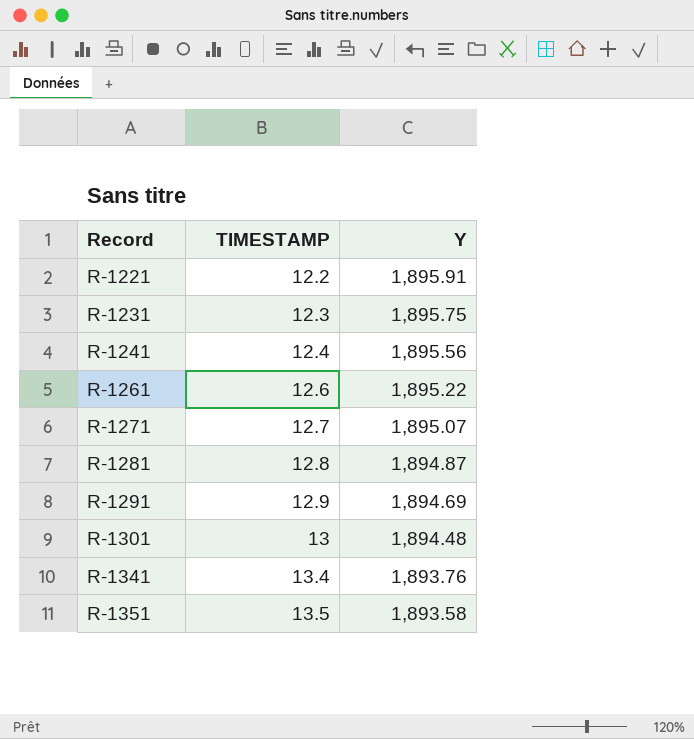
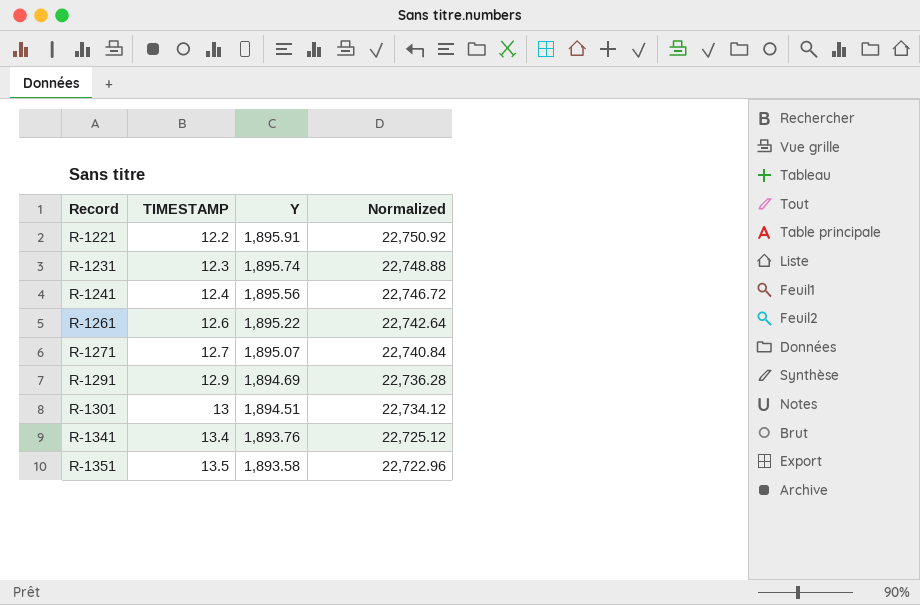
column Normalized | formula: none -> [Y] * 12
row R-1281: 12.8 | 1,894.87 -> none
R-1231 | Y: 1,895.75 -> 1,895.74
R-1301 | Y: 1,894.48 -> 1,894.51

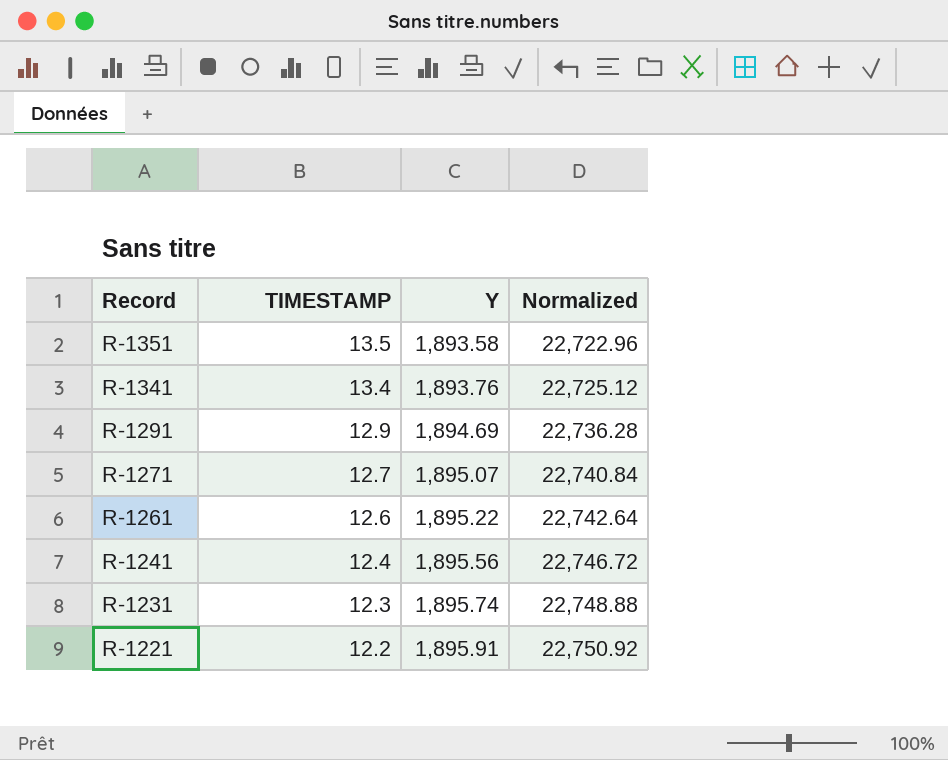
row order: Record ascending -> Record descending
row R-1301: 13 | 1,894.51 | 22,734.12 -> none

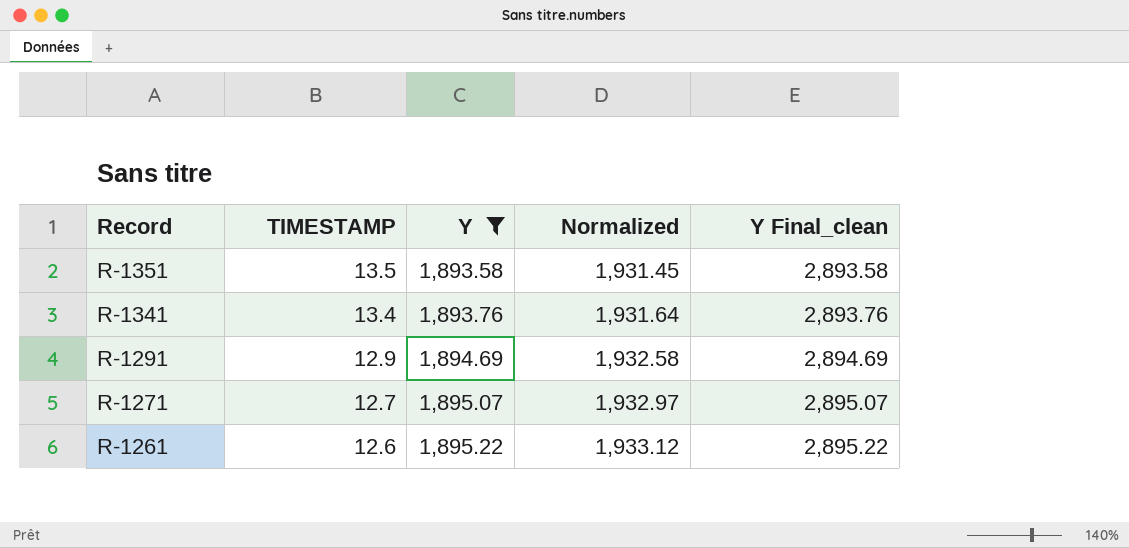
filter: none -> Y <= 1,895.22
column Normalized | formula: [Y] * 12 -> [Y] * 1.02
column Y Final_clean | formula: none -> [Y] + 1000

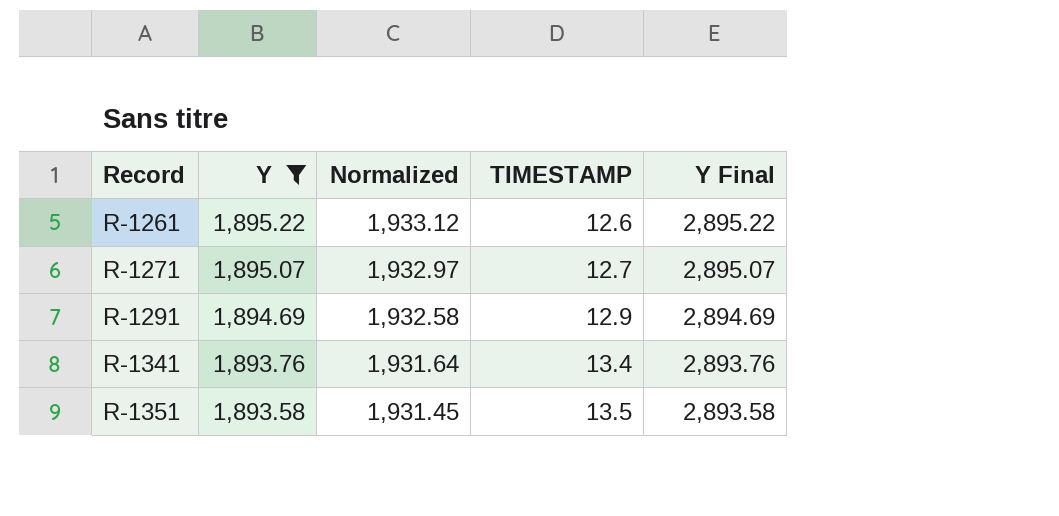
row order: Record descending -> Record ascending
column TIMESTAMP | position: 2 -> 4
column name: Y Final_clean -> Y Final

